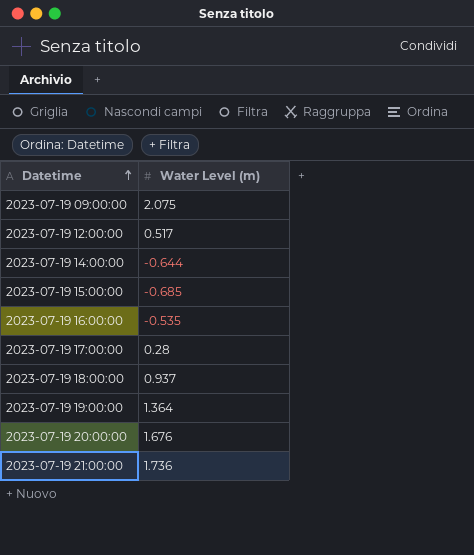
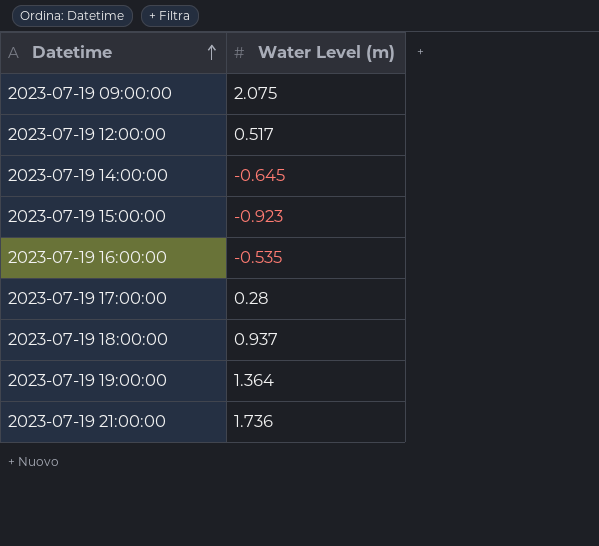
row 2023-07-19 20:00:00: 1.676 -> none
2023-07-19 14:00:00 | Water Level (m): -0.644 -> -0.645
2023-07-19 15:00:00 | Water Level (m): -0.685 -> -0.923

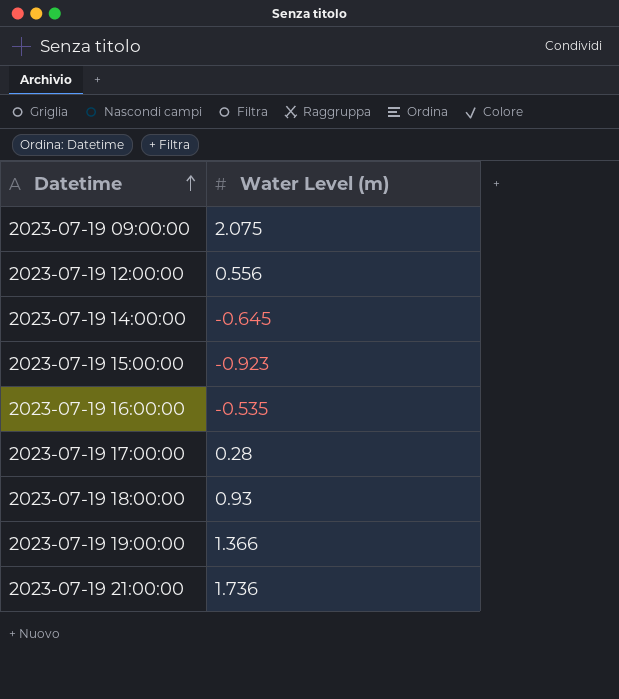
2023-07-19 12:00:00 | Water Level (m): 0.517 -> 0.556
2023-07-19 18:00:00 | Water Level (m): 0.937 -> 0.93
2023-07-19 19:00:00 | Water Level (m): 1.364 -> 1.366

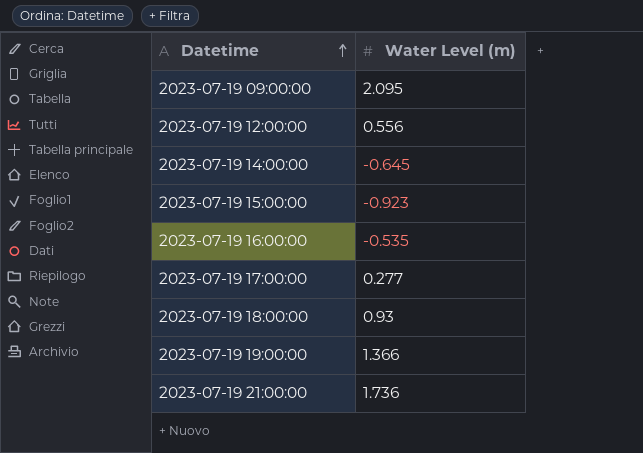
2023-07-19 09:00:00 | Water Level (m): 2.075 -> 2.095
2023-07-19 17:00:00 | Water Level (m): 0.28 -> 0.277

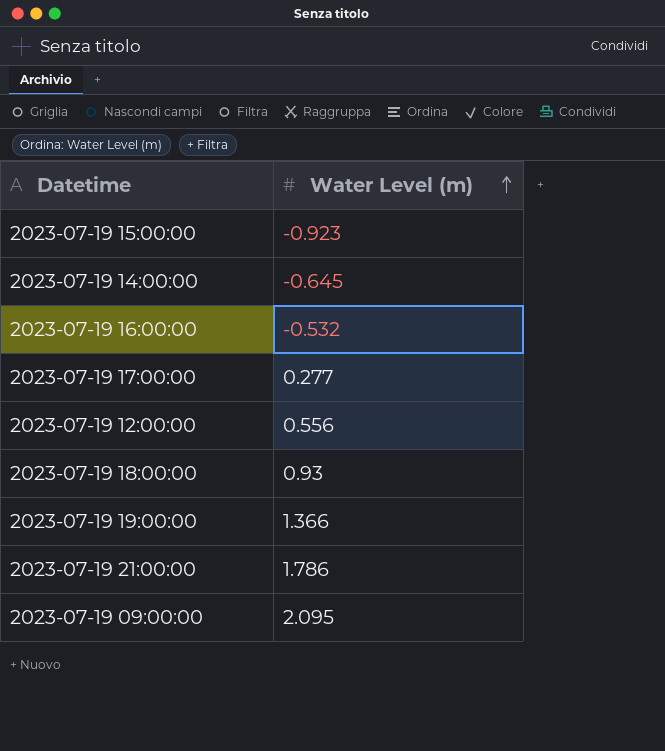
row order: Datetime ascending -> Water Level (m) ascending
2023-07-19 16:00:00 | Water Level (m): -0.535 -> -0.532
2023-07-19 21:00:00 | Water Level (m): 1.736 -> 1.786

